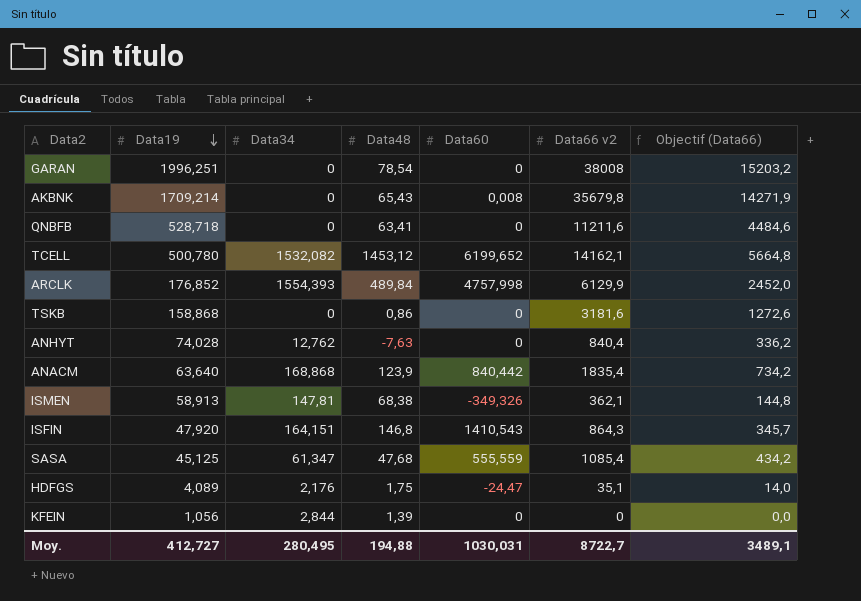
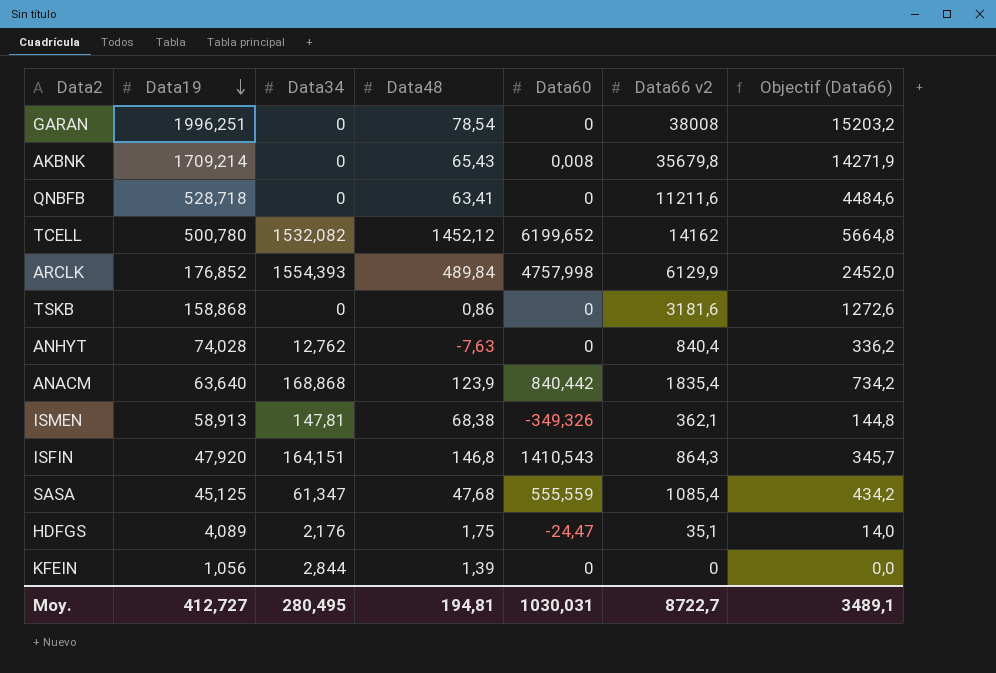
TCELL | Data48: 1453,12 -> 1452,12
TCELL | Data66 v2: 14162,1 -> 14162
Moy. | Data48: 194,88 -> 194,81

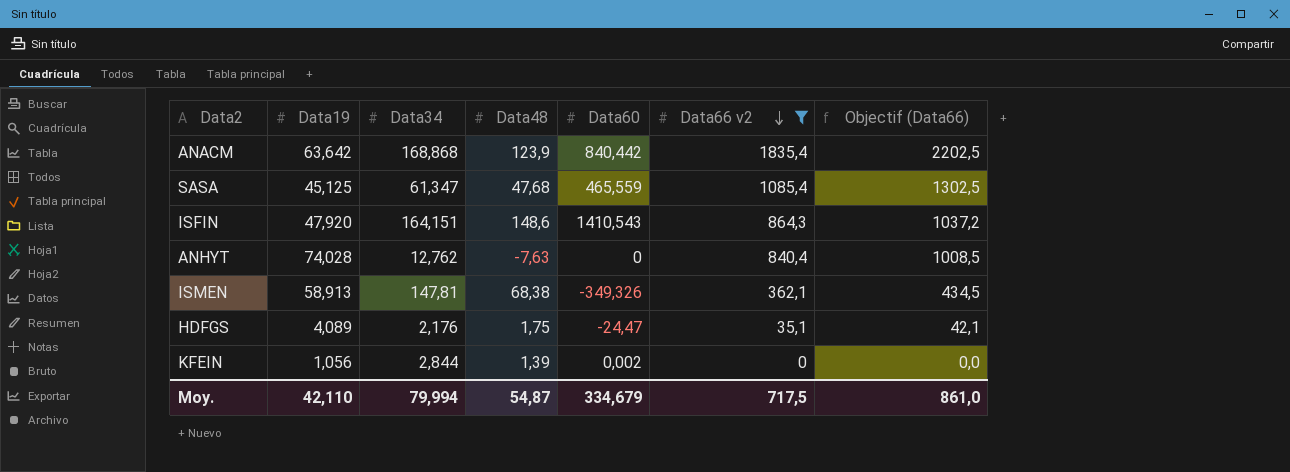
filter: none -> Data66 v2 <= 1835,4
row order: Data19 descending -> Data66 v2 descending
column Objectif (Data66) | formula: [Data66 v2] * 0,4 -> [Data66 v2] * 1,2
ANACM | Data19: 63,640 -> 63,642
SASA | Data60: 555,559 -> 465,559
ISFIN | Data48: 146,8 -> 148,6
KFEIN | Data60: 0 -> 0,002
Moy. | Data19: 412,727 -> 42,110
Moy. | Data34: 280,495 -> 79,994
Moy. | Data48: 194,81 -> 54,87
Moy. | Data60: 1030,031 -> 334,679
Moy. | Data66 v2: 8722,7 -> 717,5
Moy. | Objectif (Data66): 3489,1 -> 861,0

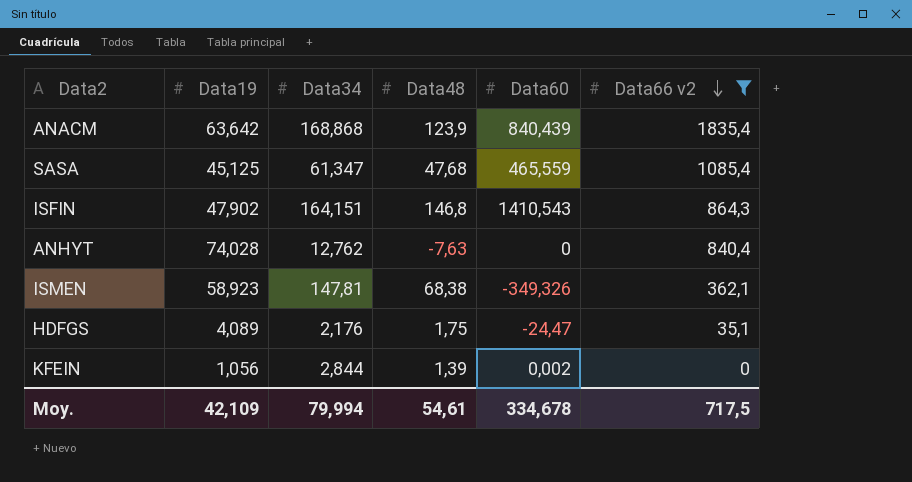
column Objectif (Data66) | formula: [Data66 v2] * 1,2 -> none
ANACM | Data60: 840,442 -> 840,439
ISFIN | Data19: 47,920 -> 47,902
ISFIN | Data48: 148,6 -> 146,8
ISMEN | Data19: 58,913 -> 58,923
Moy. | Data19: 42,110 -> 42,109
Moy. | Data48: 54,87 -> 54,61
Moy. | Data60: 334,679 -> 334,678

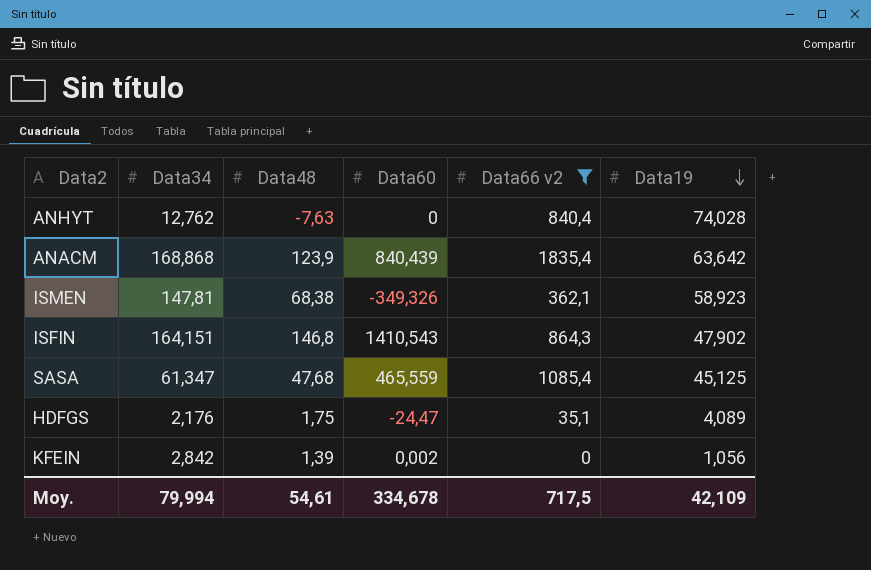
row order: Data66 v2 descending -> Data19 descending
column Data19 | position: 2 -> 6
KFEIN | Data34: 2,844 -> 2,842

